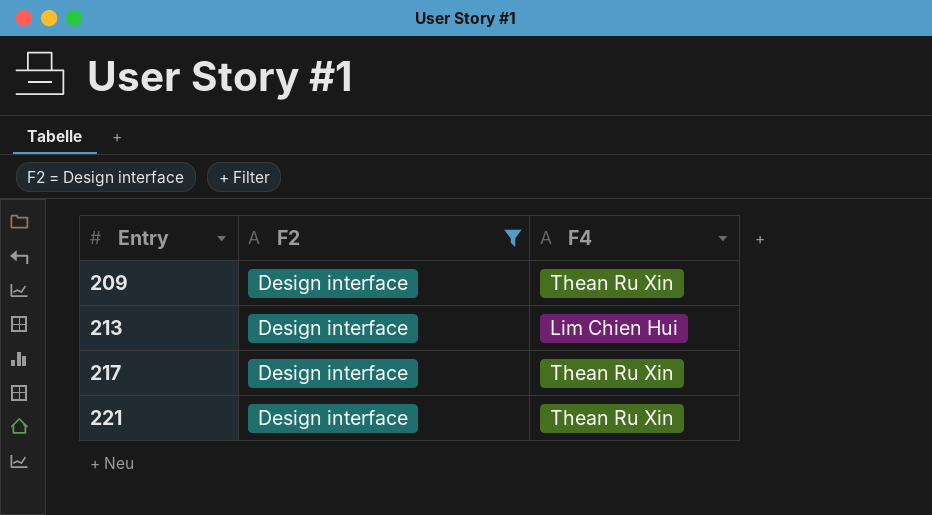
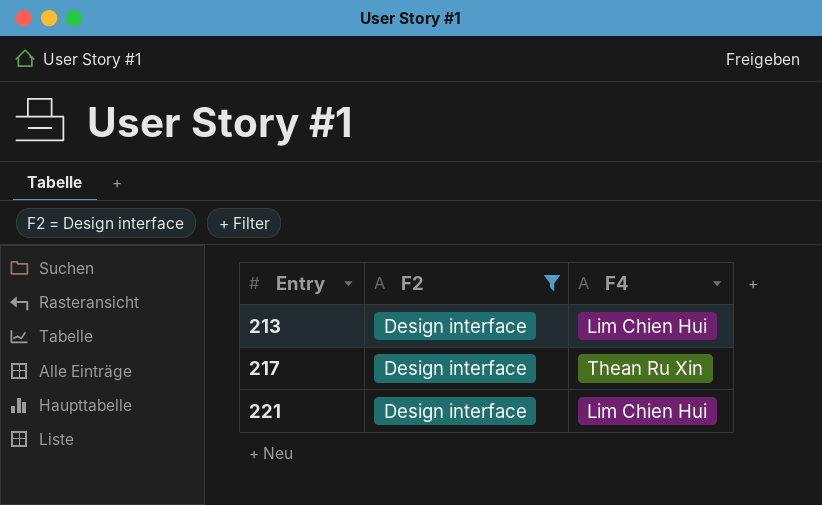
row 209: Design interface | Thean Ru Xin -> none
221 | F4: Thean Ru Xin -> Lim Chien Hui

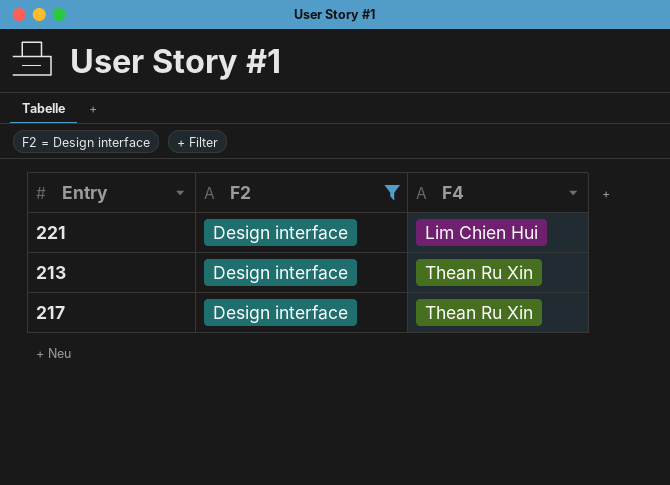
row order: Entry ascending -> F4 ascending
213 | F4: Lim Chien Hui -> Thean Ru Xin

